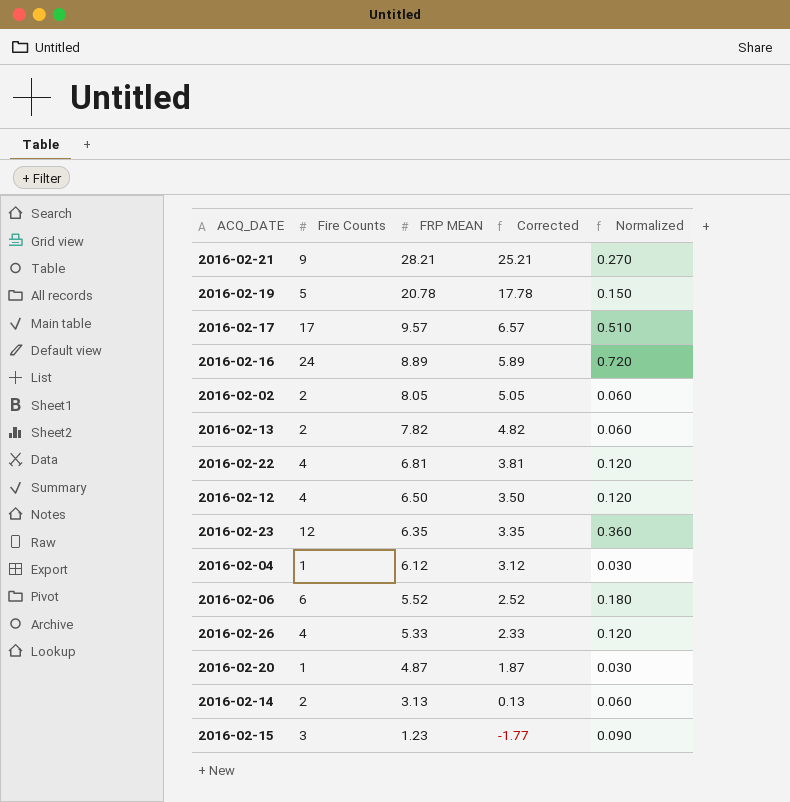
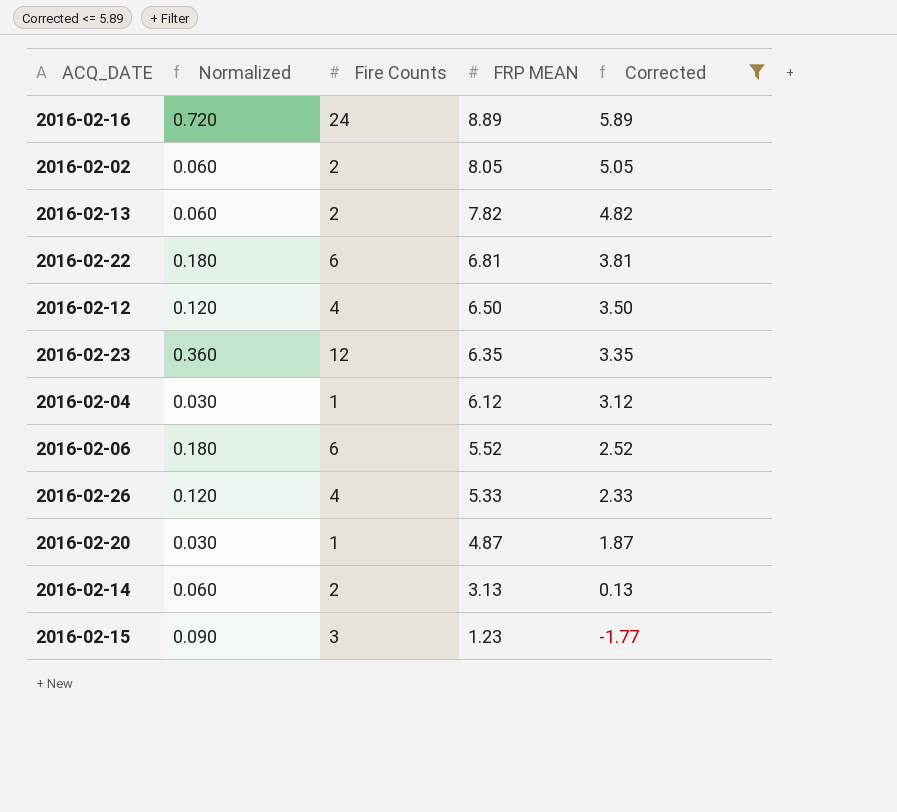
filter: none -> Corrected <= 5.89
column Normalized | position: 5 -> 2
2016-02-22 | Normalized: 0.120 -> 0.180
2016-02-22 | Fire Counts: 4 -> 6

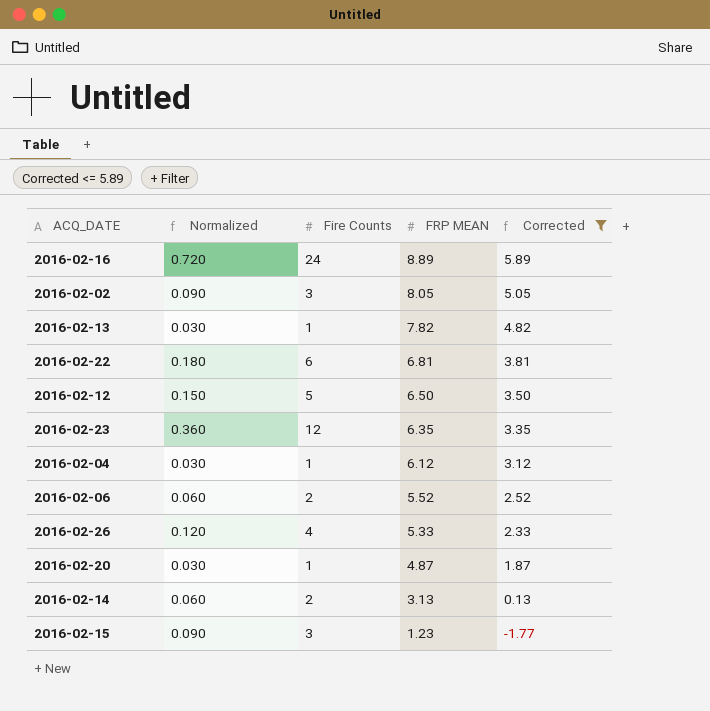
2016-02-02 | Normalized: 0.060 -> 0.090
2016-02-02 | Fire Counts: 2 -> 3
2016-02-13 | Normalized: 0.060 -> 0.030
2016-02-13 | Fire Counts: 2 -> 1
2016-02-12 | Normalized: 0.120 -> 0.150
2016-02-12 | Fire Counts: 4 -> 5
2016-02-06 | Normalized: 0.180 -> 0.060
2016-02-06 | Fire Counts: 6 -> 2

